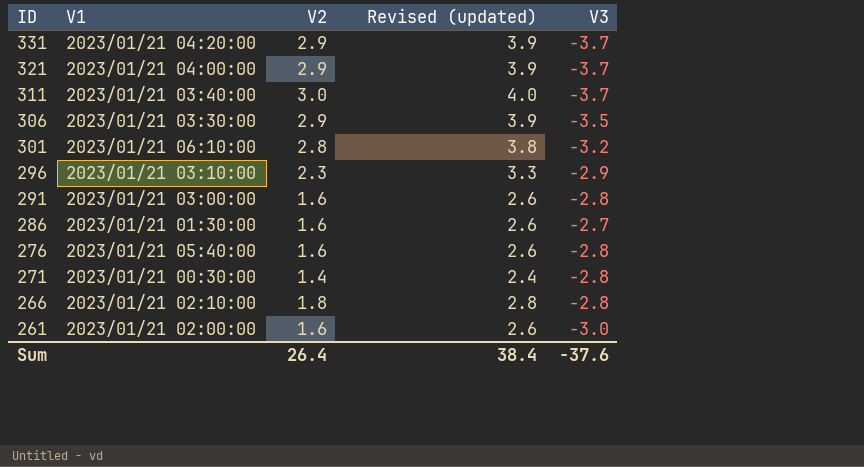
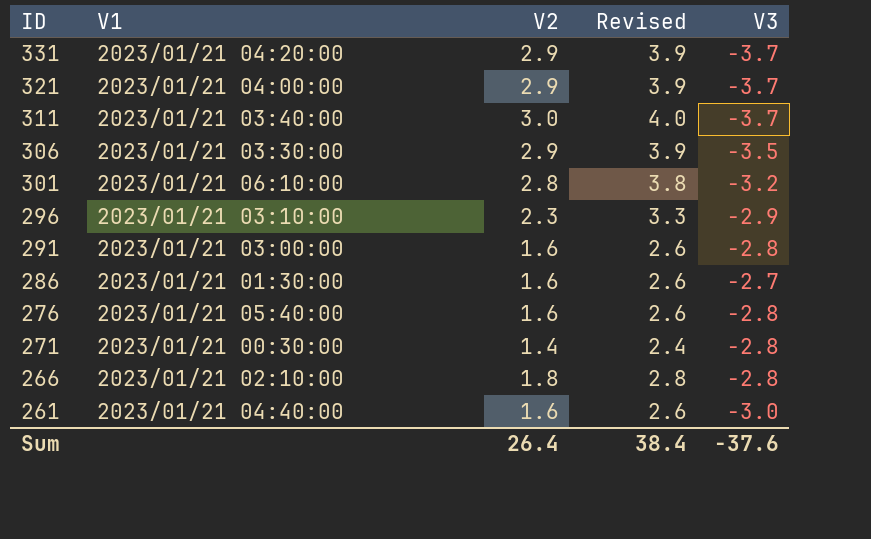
column name: Revised (updated) -> Revised
261 | V1: 2023/01/21 02:00:00 -> 2023/01/21 04:40:00

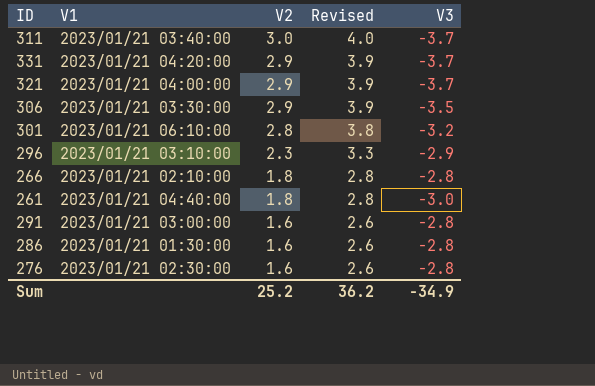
row order: ID descending -> V2 descending
row 271: 2023/01/21 00:30:00 | 1.4 | 2.4 | -2.8 -> none
261 | V2: 1.6 -> 1.8
261 | Revised: 2.6 -> 2.8
286 | V3: -2.7 -> -2.8
276 | V1: 2023/01/21 05:40:00 -> 2023/01/21 02:30:00
Sum | V2: 26.4 -> 25.2
Sum | Revised: 38.4 -> 36.2
Sum | V3: -37.6 -> -34.9

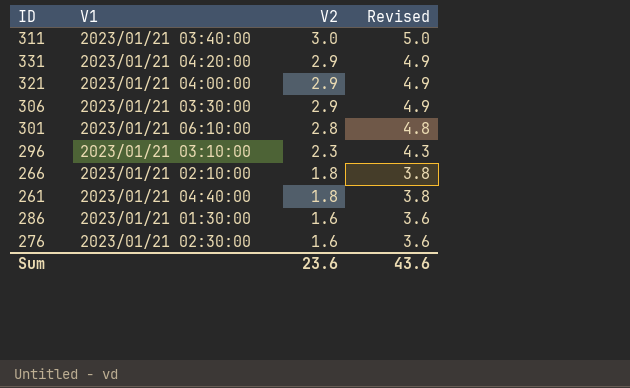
column V3 | position: 5 -> none
column Revised | formula: [V2] + 1 -> [V2] + 2
row 291: 2023/01/21 03:00:00 | 1.6 | 2.6 | -2.8 -> none
Sum | V2: 25.2 -> 23.6
Sum | Revised: 36.2 -> 43.6

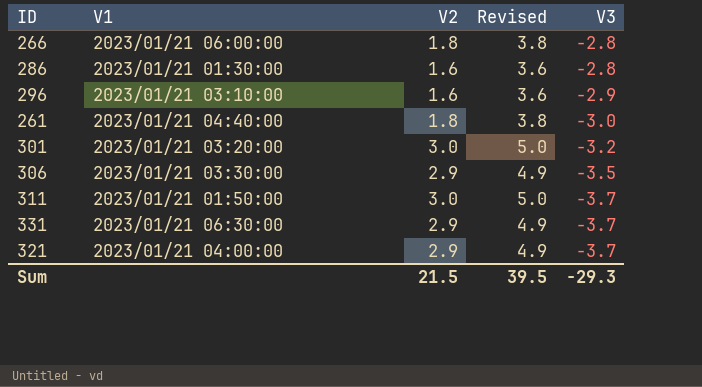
row order: V2 descending -> V3 descending
column V3 | position: none -> 5
row 276: 2023/01/21 02:30:00 | 1.6 | 3.6 -> none
266 | V1: 2023/01/21 02:10:00 -> 2023/01/21 06:00:00
296 | V2: 2.3 -> 1.6
296 | Revised: 4.3 -> 3.6
301 | V1: 2023/01/21 06:10:00 -> 2023/01/21 03:20:00
301 | V2: 2.8 -> 3.0
301 | Revised: 4.8 -> 5.0
311 | V1: 2023/01/21 03:40:00 -> 2023/01/21 01:50:00
331 | V1: 2023/01/21 04:20:00 -> 2023/01/21 06:30:00
Sum | V2: 23.6 -> 21.5
Sum | Revised: 43.6 -> 39.5

